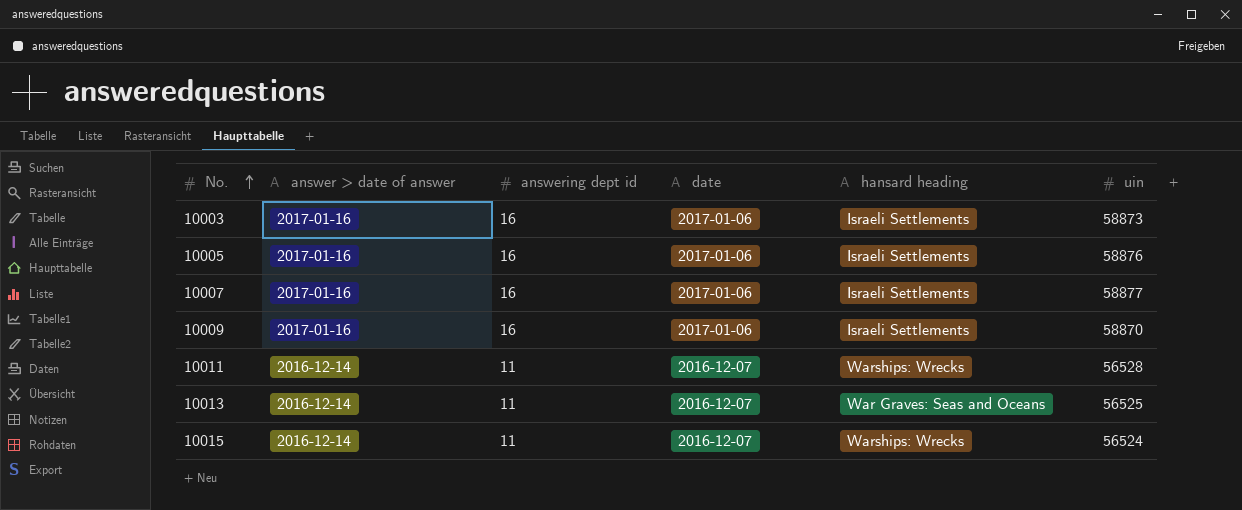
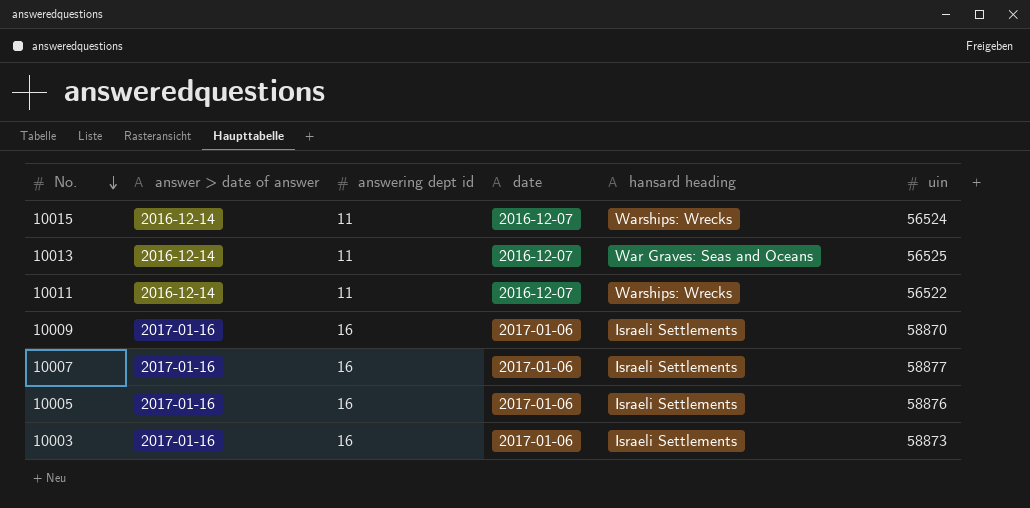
row order: No. ascending -> No. descending
10011 | uin: 56528 -> 56522

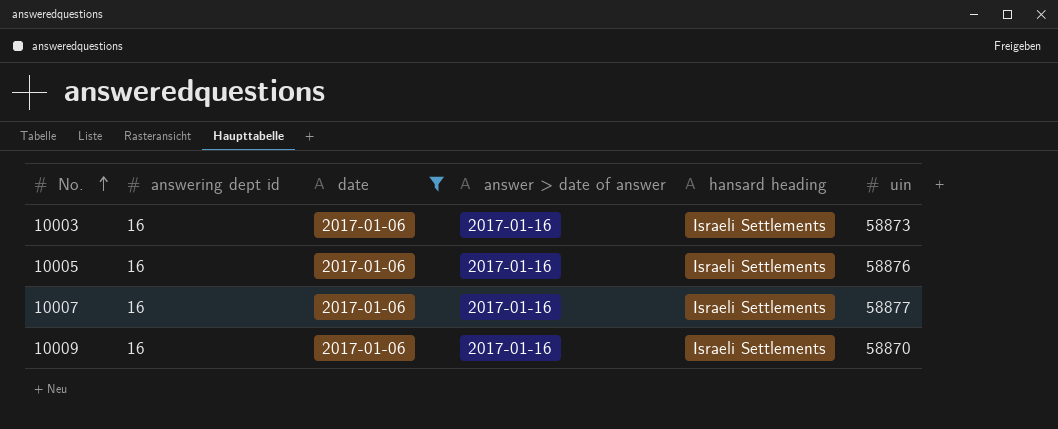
filter: none -> date = 2017-01-06
row order: No. descending -> No. ascending
column answer > date of answer | position: 2 -> 4

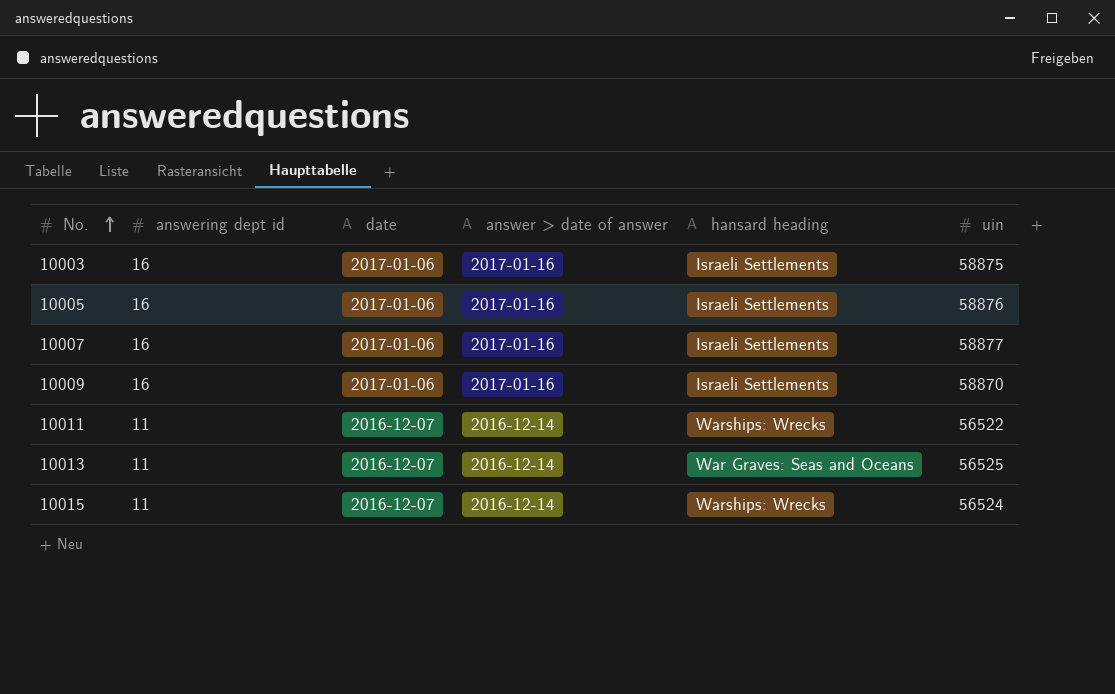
filter: date = 2017-01-06 -> none
10003 | uin: 58873 -> 58875

